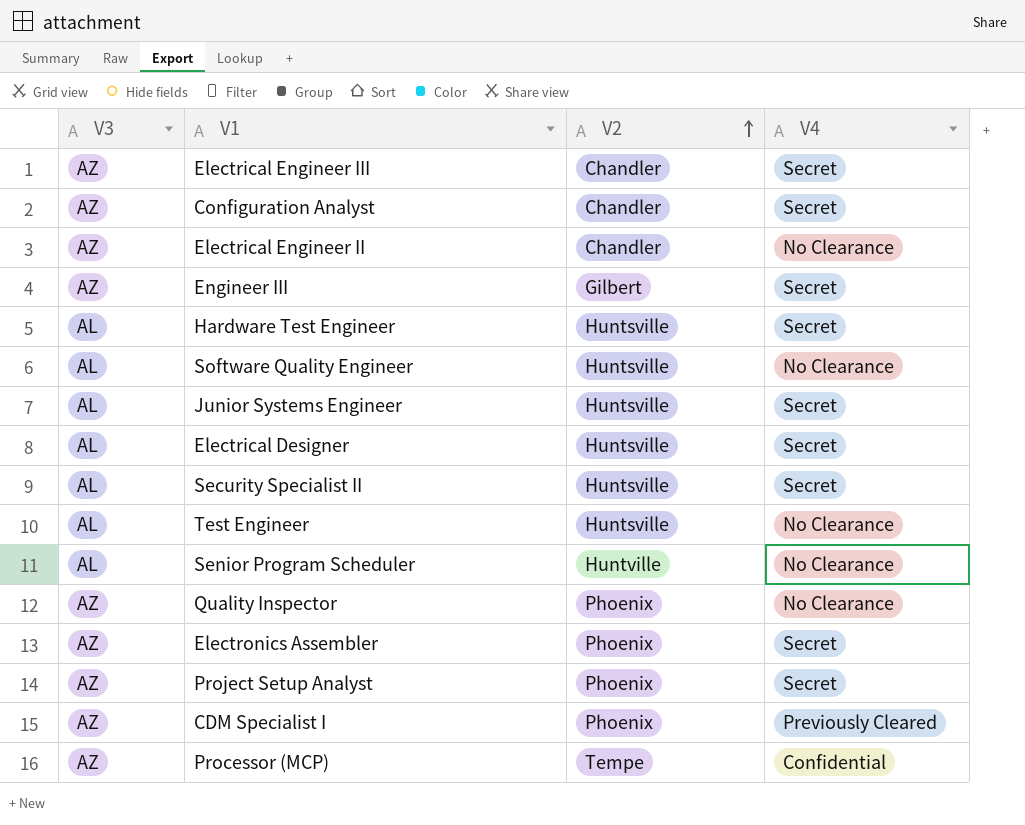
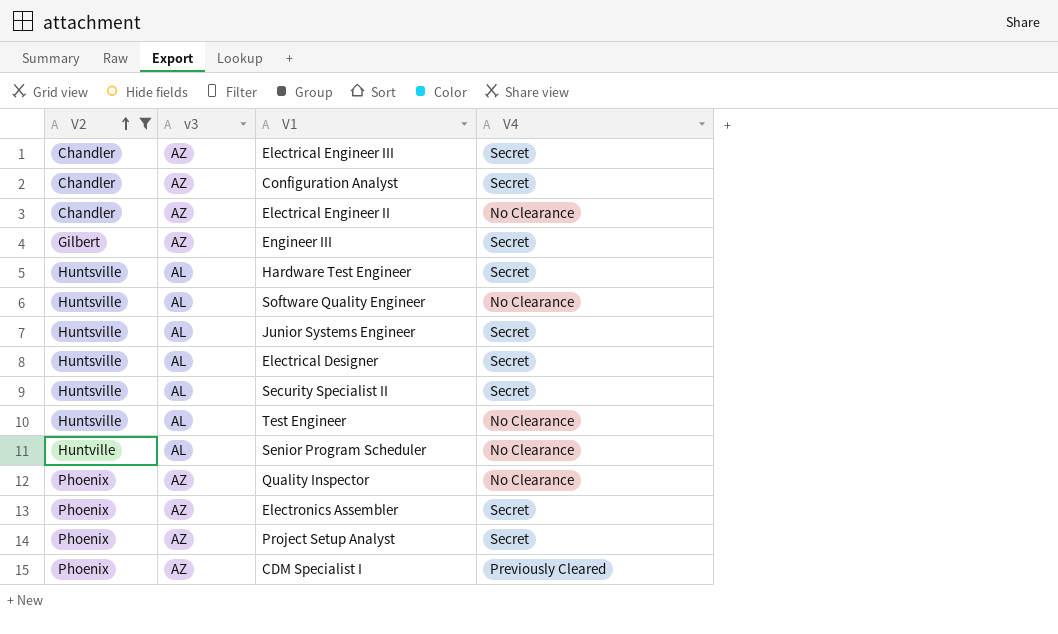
filter: none -> V2 != Tempe
column V2 | position: 3 -> 1
column name: V3 -> v3

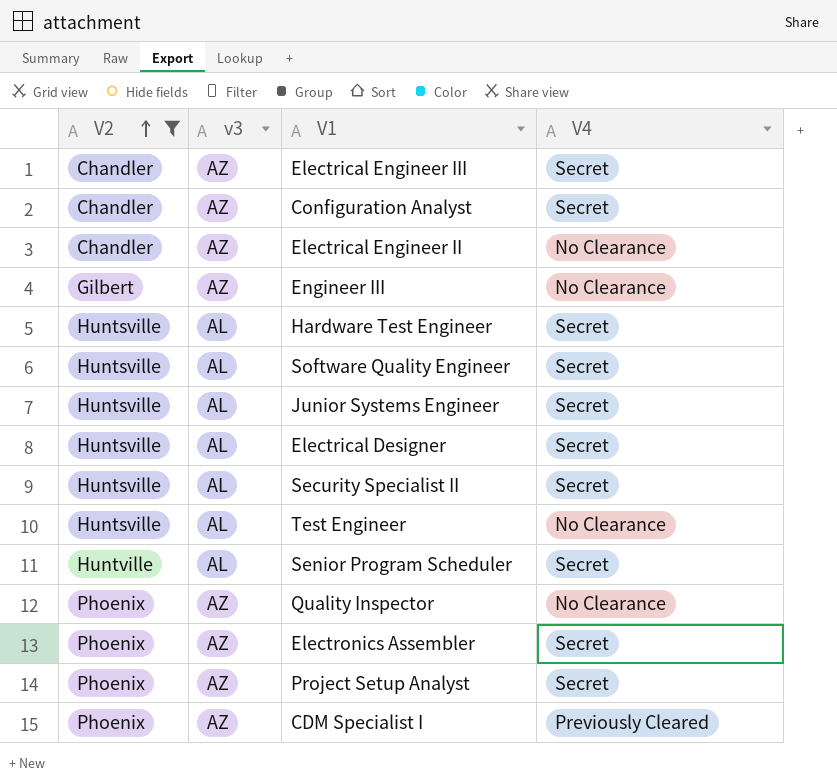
Engineer III | V4: Secret -> No Clearance
Software Quality Engineer | V4: No Clearance -> Secret
Senior Program Scheduler | V4: No Clearance -> Secret

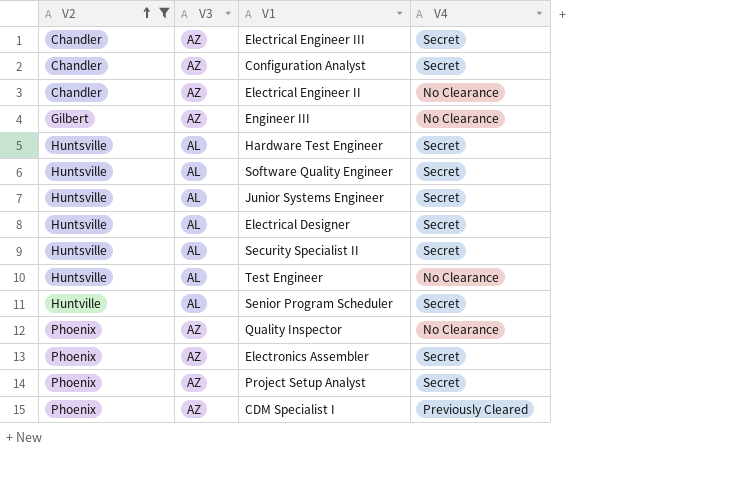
column name: v3 -> V3

